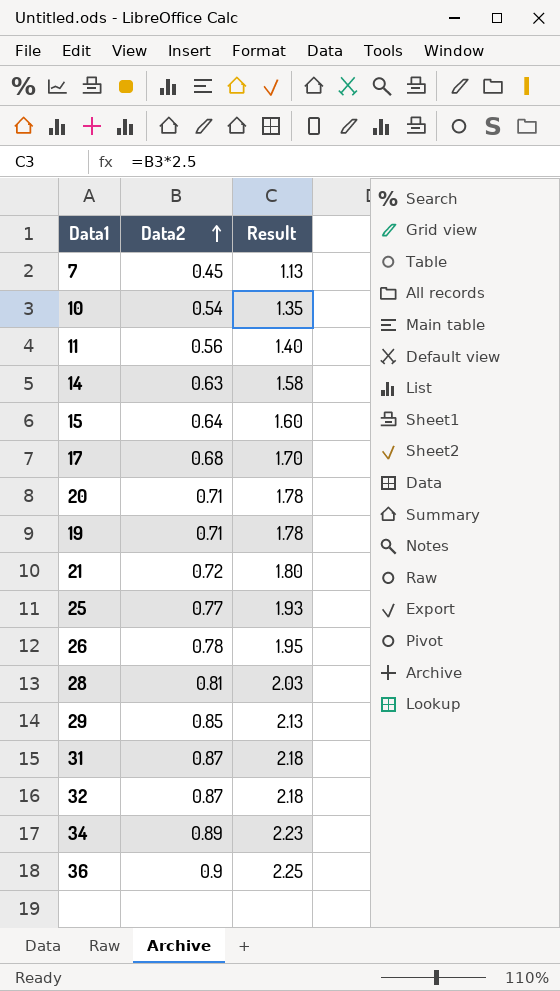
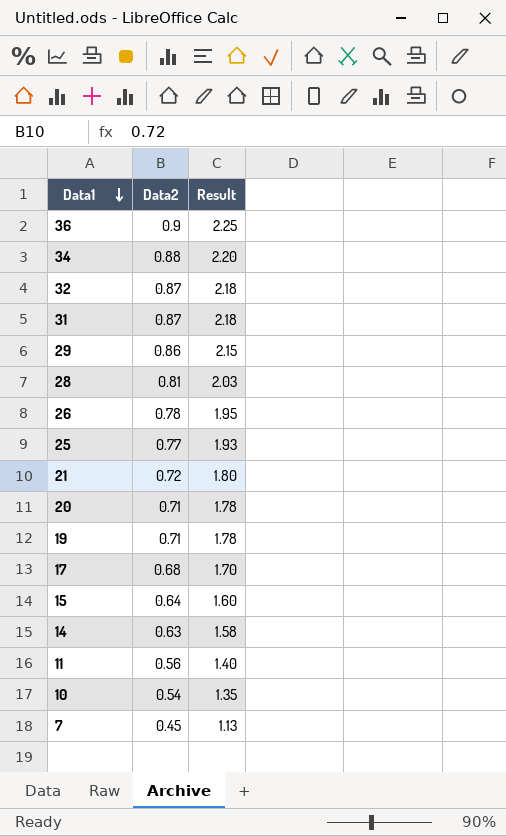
row order: Data2 ascending -> Data1 descending
34 | Data2: 0.89 -> 0.88
34 | Result: 2.23 -> 2.20
29 | Data2: 0.85 -> 0.86
29 | Result: 2.13 -> 2.15

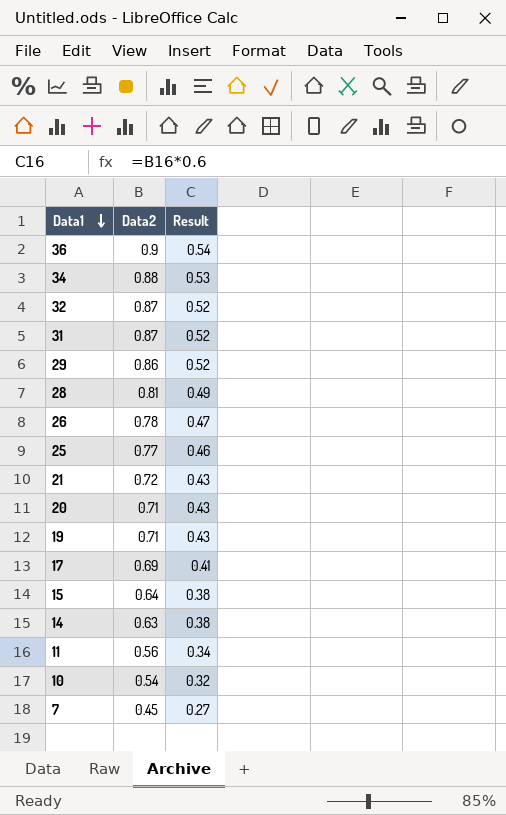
column Result | formula: [Data2] * 2.5 -> [Data2] * 0.6
17 | Data2: 0.68 -> 0.69

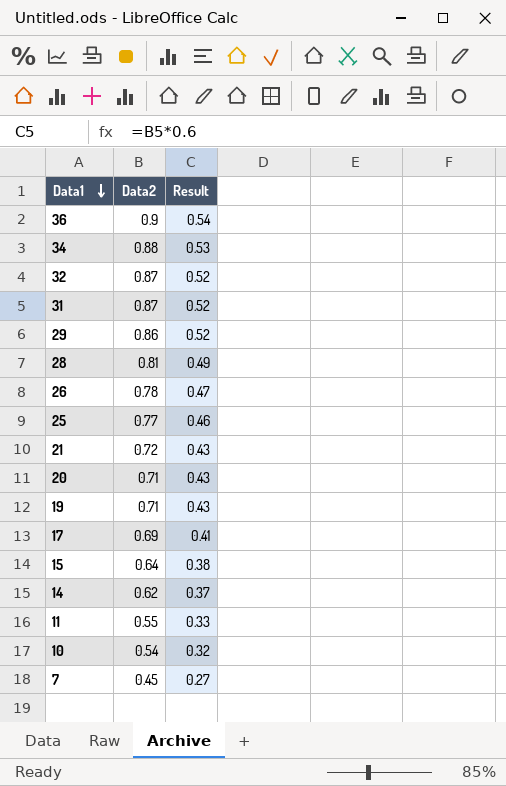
14 | Data2: 0.63 -> 0.62
14 | Result: 0.38 -> 0.37
11 | Data2: 0.56 -> 0.55
11 | Result: 0.34 -> 0.33

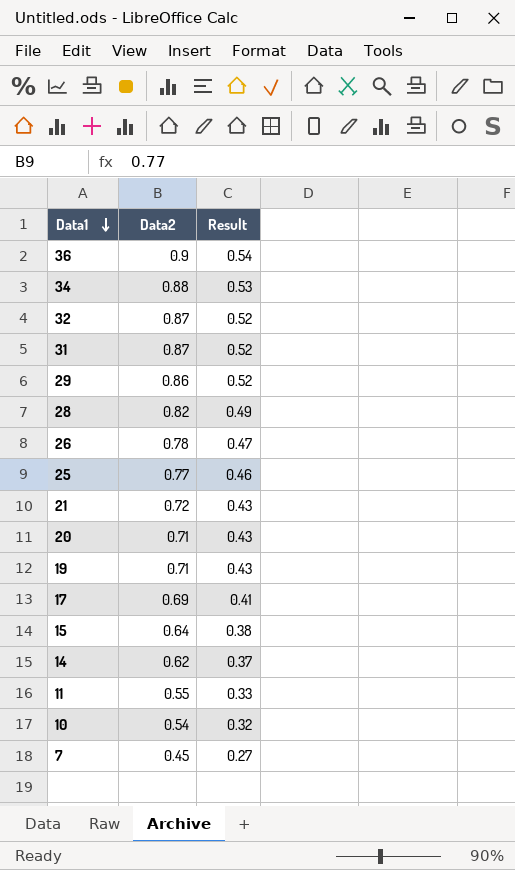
28 | Data2: 0.81 -> 0.82

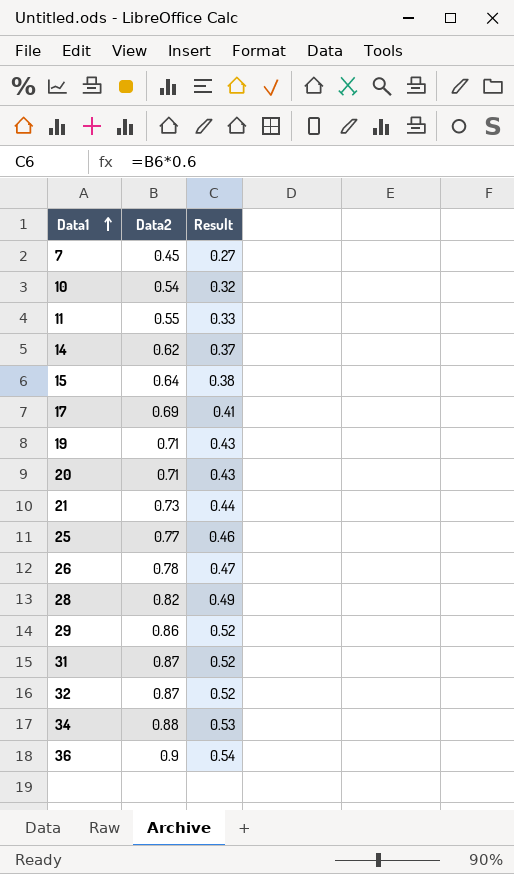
row order: Data1 descending -> Data1 ascending
21 | Data2: 0.72 -> 0.73
21 | Result: 0.43 -> 0.44

